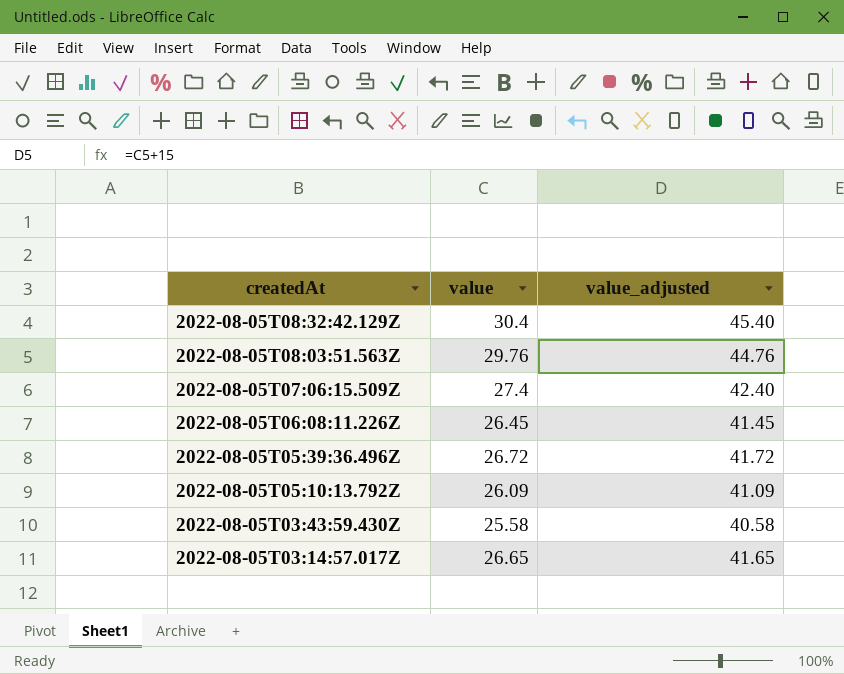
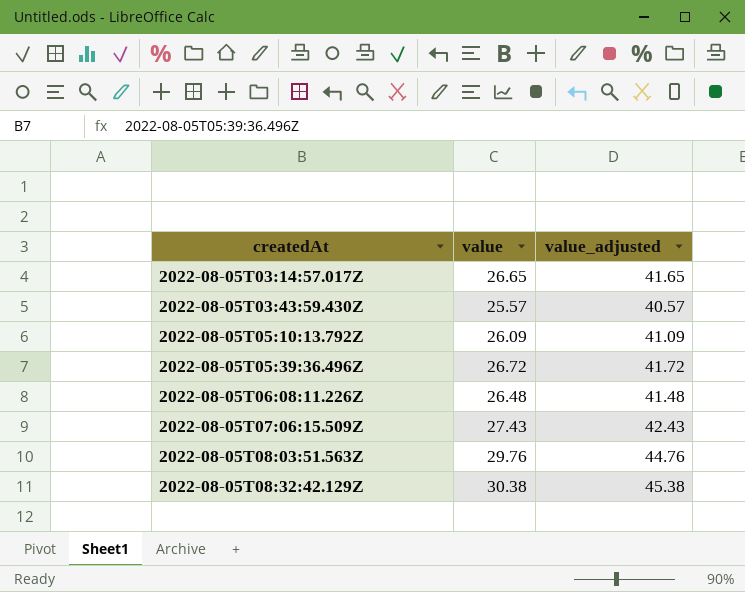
row order: createdAt descending -> createdAt ascending
2022-08-05T03:43:59.430Z | value: 25.58 -> 25.57
2022-08-05T03:43:59.430Z | value_adjusted: 40.58 -> 40.57
2022-08-05T06:08:11.226Z | value: 26.45 -> 26.48
2022-08-05T06:08:11.226Z | value_adjusted: 41.45 -> 41.48
2022-08-05T07:06:15.509Z | value: 27.4 -> 27.43
2022-08-05T07:06:15.509Z | value_adjusted: 42.40 -> 42.43
2022-08-05T08:32:42.129Z | value: 30.4 -> 30.38
2022-08-05T08:32:42.129Z | value_adjusted: 45.40 -> 45.38

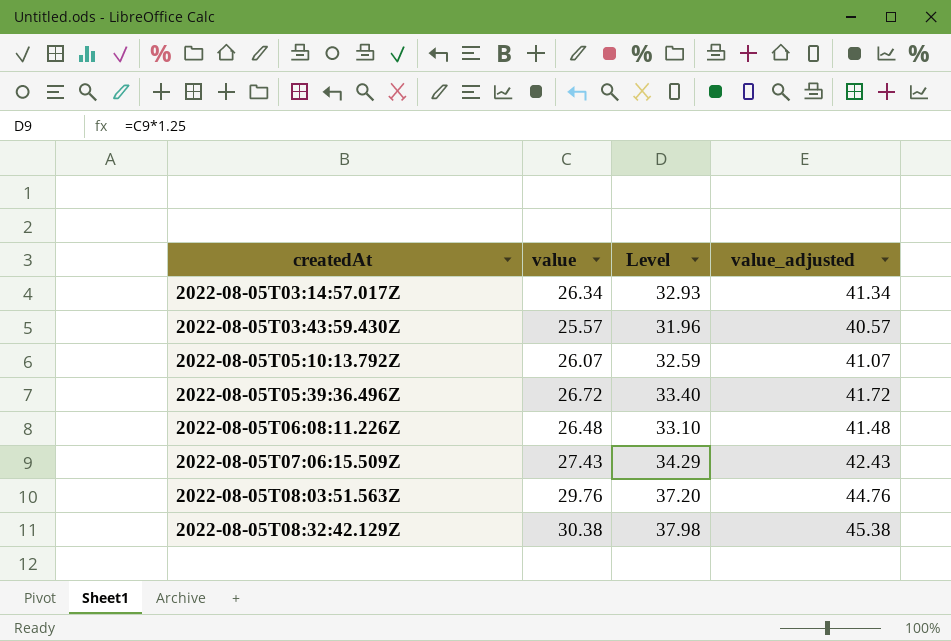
column Level | formula: none -> [value] * 1.25
2022-08-05T03:14:57.017Z | value: 26.65 -> 26.34
2022-08-05T03:14:57.017Z | value_adjusted: 41.65 -> 41.34
2022-08-05T05:10:13.792Z | value: 26.09 -> 26.07
2022-08-05T05:10:13.792Z | value_adjusted: 41.09 -> 41.07

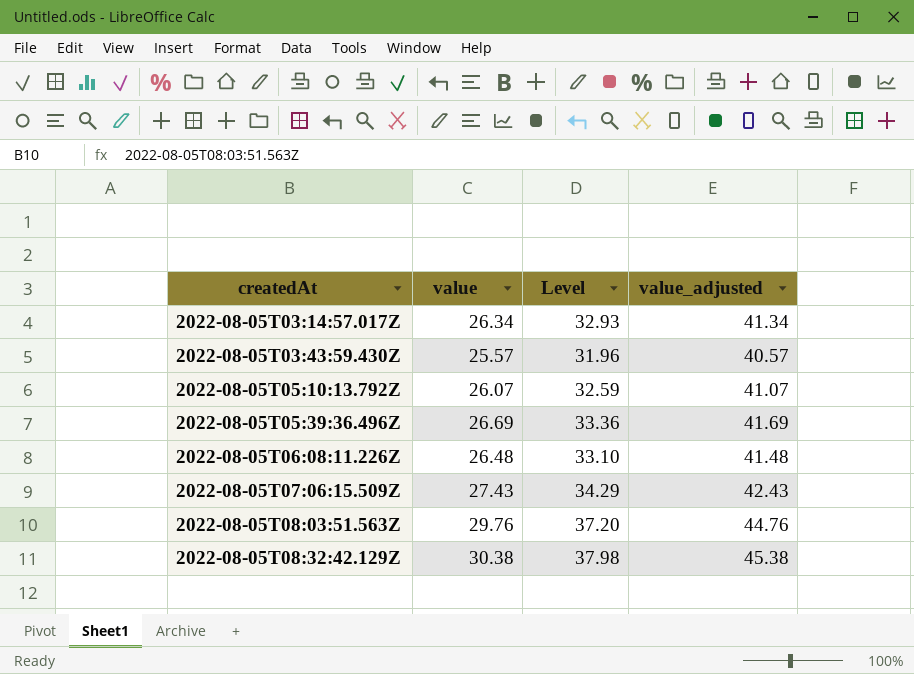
2022-08-05T05:39:36.496Z | value: 26.72 -> 26.69
2022-08-05T05:39:36.496Z | Level: 33.40 -> 33.36
2022-08-05T05:39:36.496Z | value_adjusted: 41.72 -> 41.69

